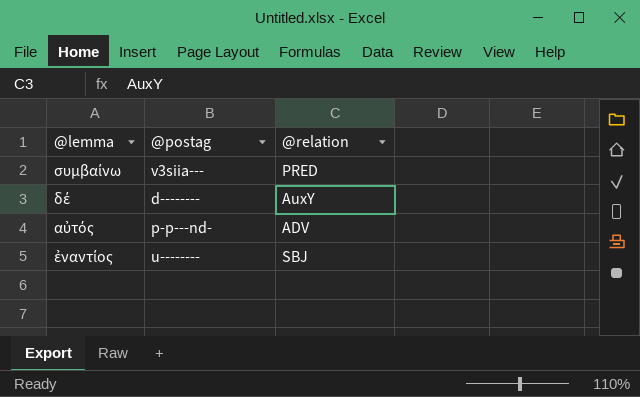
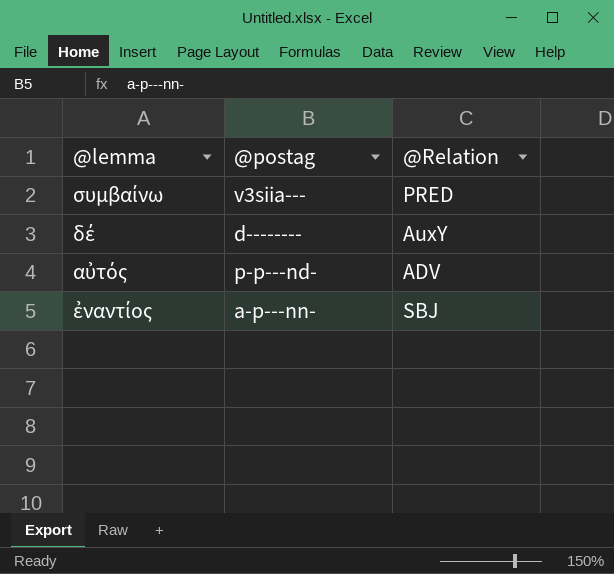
column name: @relation -> @Relation
ἐναντίος | @postag: u-------- -> a-p---nn-

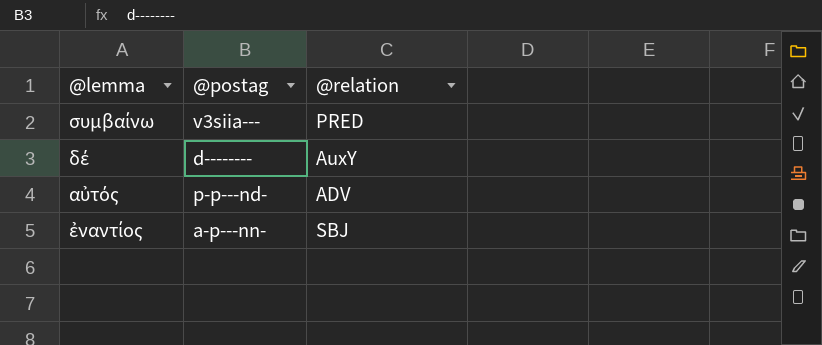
column name: @Relation -> @relation

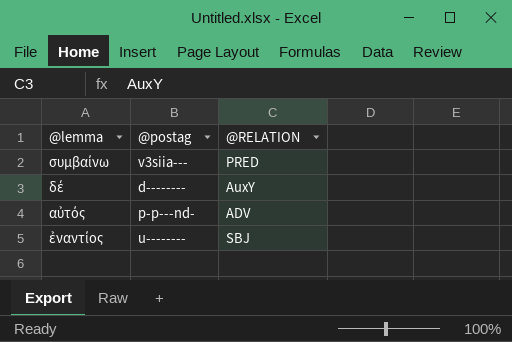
column name: @relation -> @RELATION
ἐναντίος | @postag: a-p---nn- -> u--------

